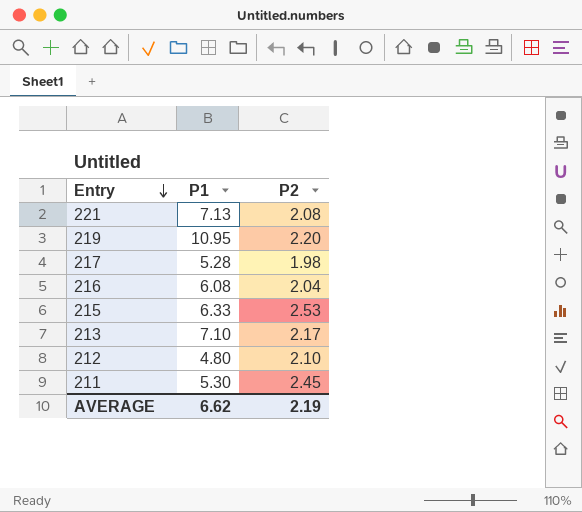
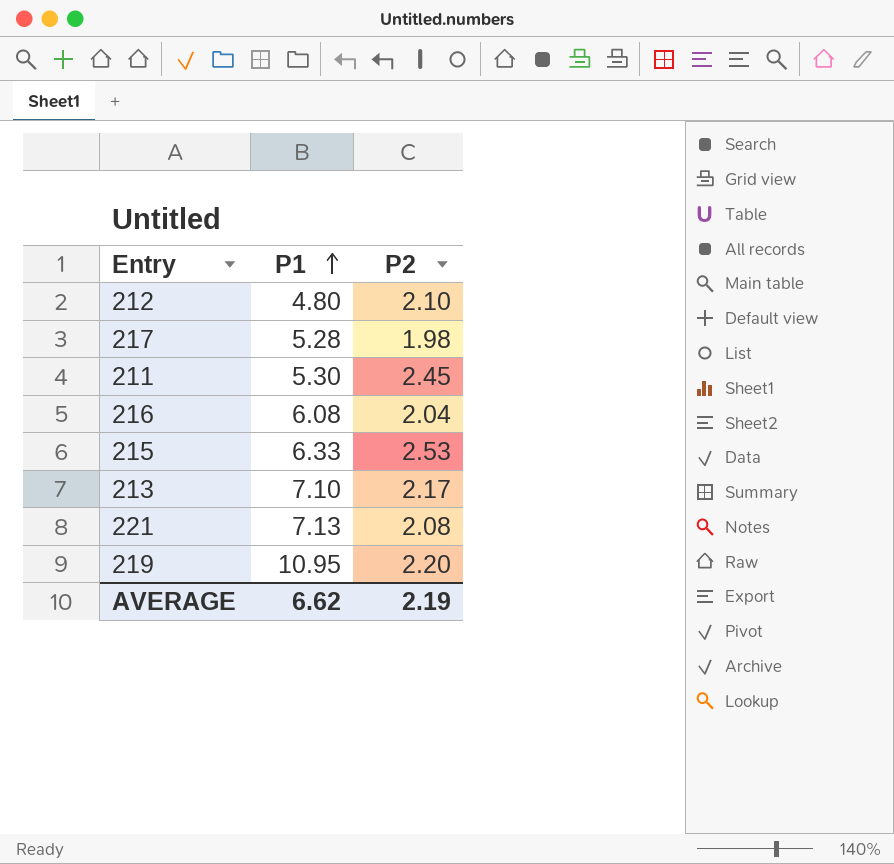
row order: Entry descending -> P1 ascending

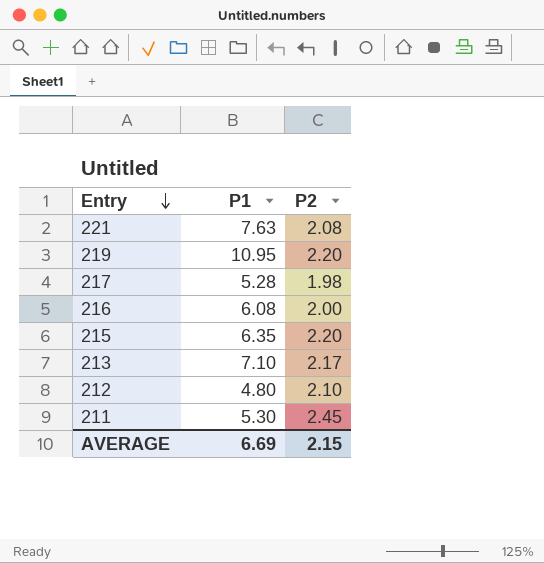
row order: P1 ascending -> Entry descending
221 | P1: 7.13 -> 7.63
216 | P2: 2.04 -> 2.00
215 | P1: 6.33 -> 6.35
215 | P2: 2.53 -> 2.20
AVERAGE | P1: 6.62 -> 6.69
AVERAGE | P2: 2.19 -> 2.15

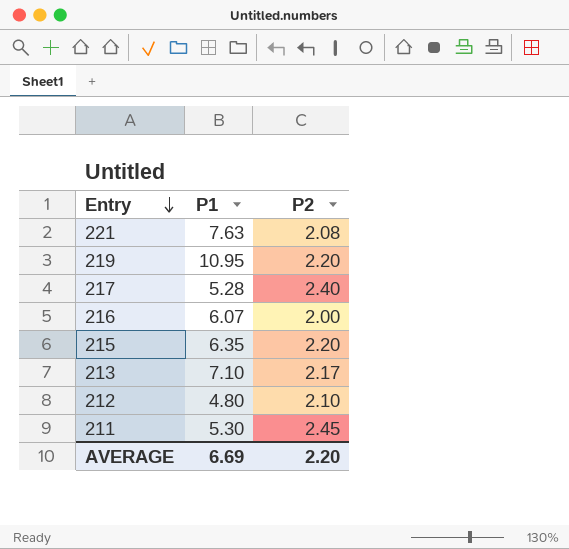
217 | P2: 1.98 -> 2.40
216 | P1: 6.08 -> 6.07
AVERAGE | P2: 2.15 -> 2.20

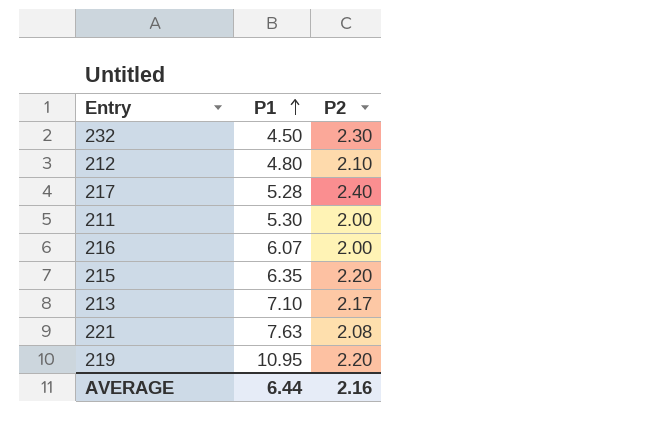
row order: Entry descending -> P1 ascending
row 232: none -> 4.50 | 2.30
211 | P2: 2.45 -> 2.00
AVERAGE | P1: 6.69 -> 6.44
AVERAGE | P2: 2.20 -> 2.16

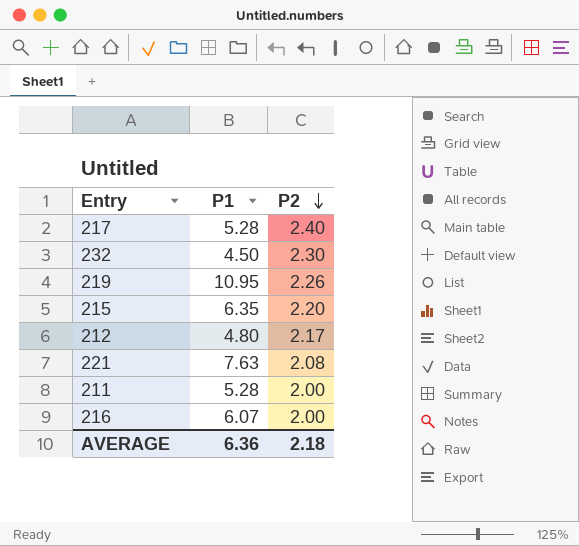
row order: P1 ascending -> P2 descending
row 213: 7.10 | 2.17 -> none
219 | P2: 2.20 -> 2.26
212 | P2: 2.10 -> 2.17
211 | P1: 5.30 -> 5.28
AVERAGE | P1: 6.44 -> 6.36
AVERAGE | P2: 2.16 -> 2.18

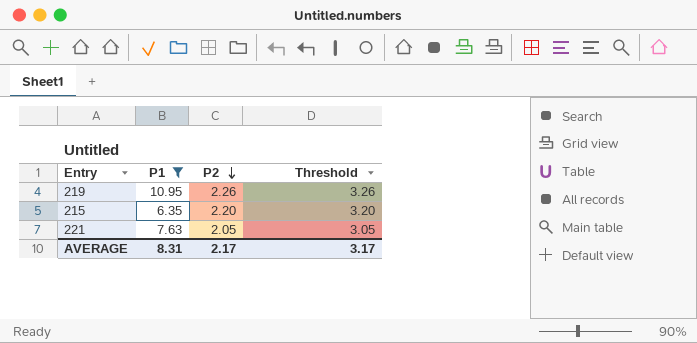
filter: none -> P1 >= 6.35
column Threshold | formula: none -> [P2] + 1
221 | P2: 2.08 -> 2.05
AVERAGE | P1: 6.36 -> 8.31
AVERAGE | P2: 2.18 -> 2.17

